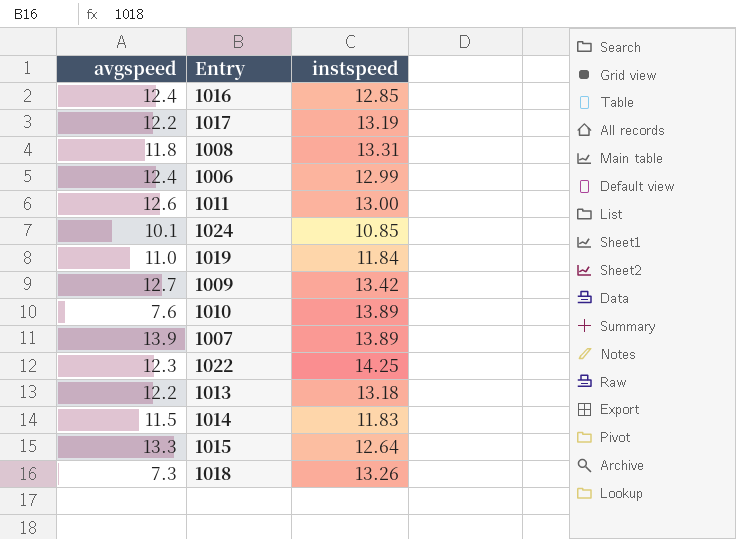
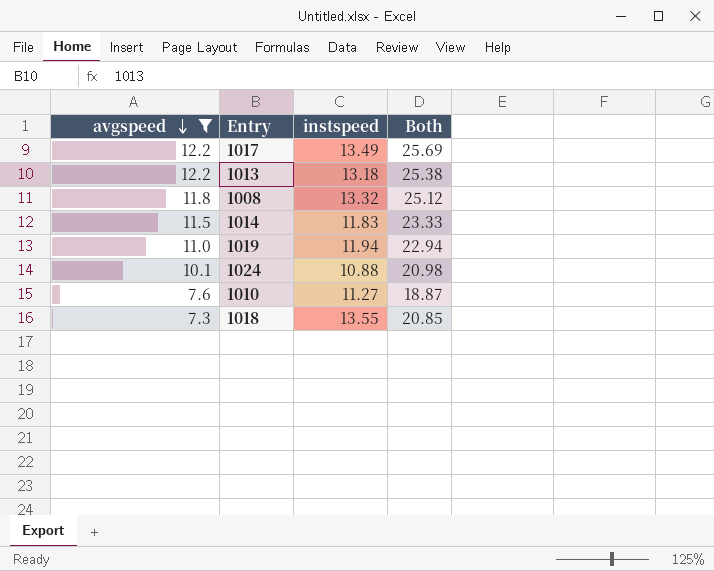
filter: none -> avgspeed <= 12.2
row order: none -> avgspeed descending
column Both | formula: none -> [avgspeed] + [instspeed]
1017 | instspeed: 13.19 -> 13.49
1008 | instspeed: 13.31 -> 13.32
1019 | instspeed: 11.84 -> 11.94
1024 | instspeed: 10.85 -> 10.88
1010 | instspeed: 13.89 -> 11.27
1018 | instspeed: 13.26 -> 13.55

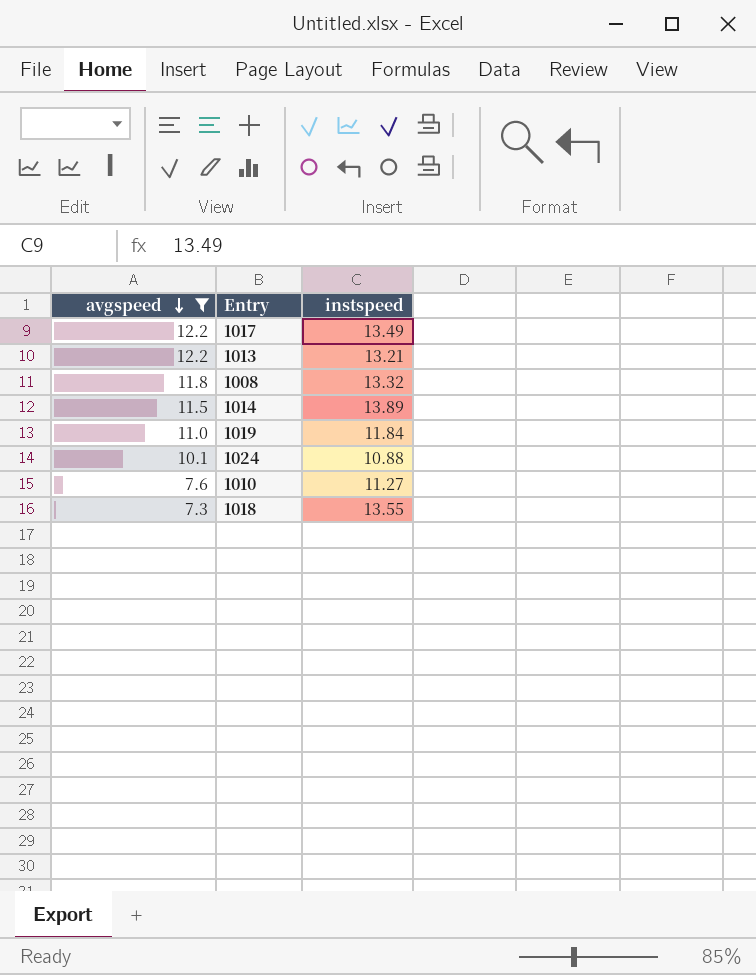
column Both | formula: [avgspeed] + [instspeed] -> none
1013 | instspeed: 13.18 -> 13.21
1014 | instspeed: 11.83 -> 13.89
1019 | instspeed: 11.94 -> 11.84

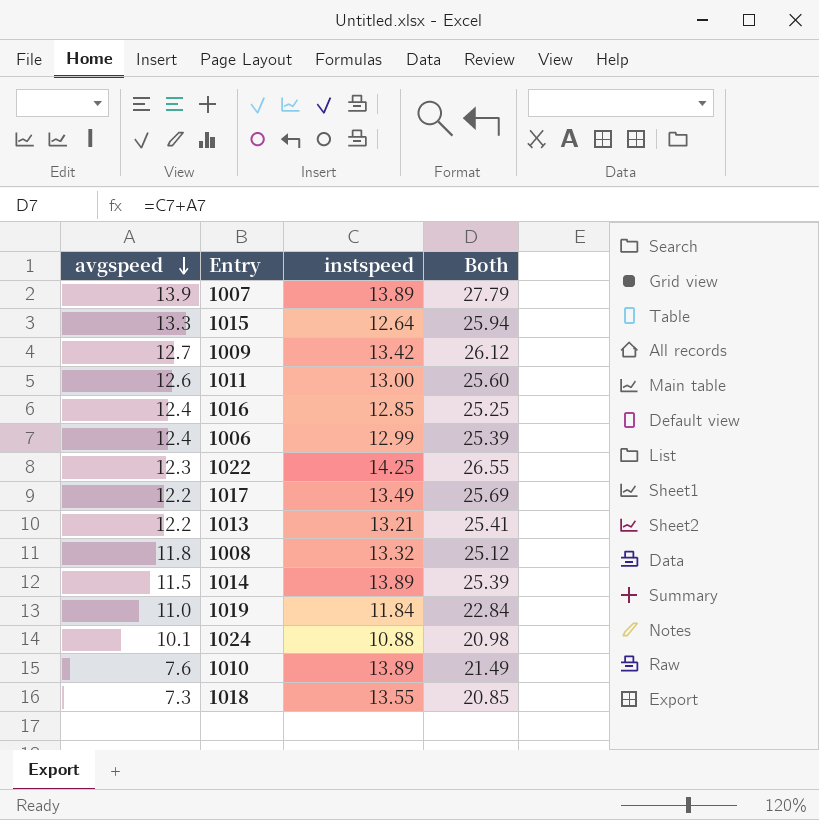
filter: avgspeed <= 12.2 -> none
column Both | formula: none -> [avgspeed] + [instspeed]
1010 | instspeed: 11.27 -> 13.89

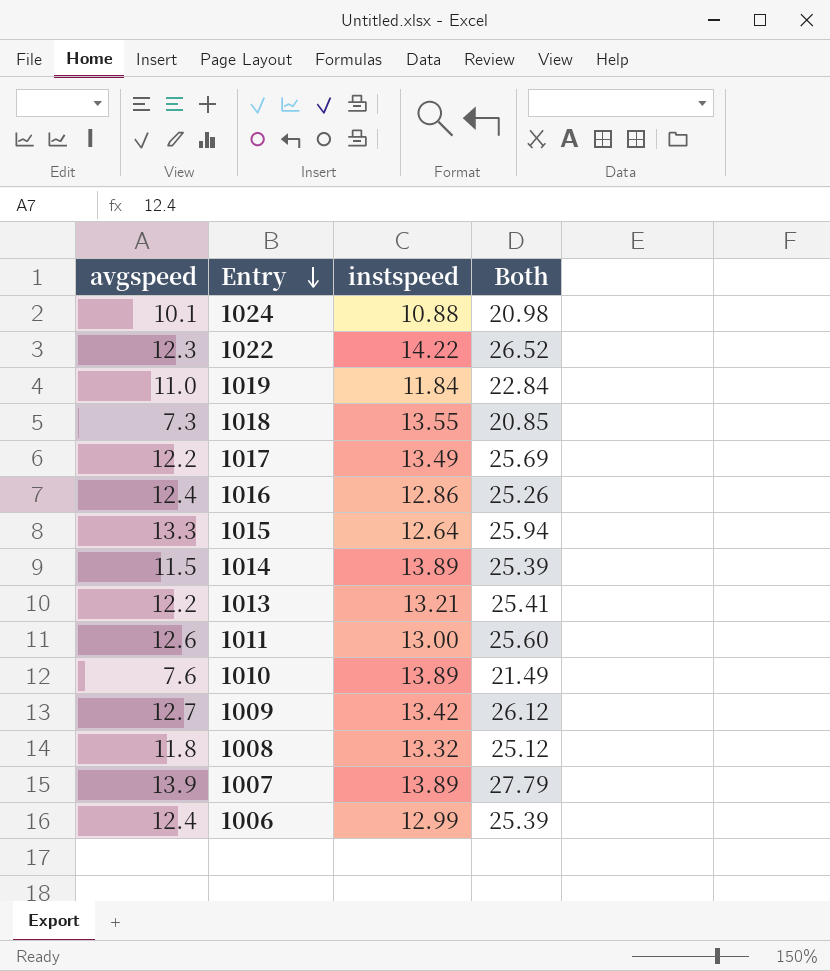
row order: avgspeed descending -> Entry descending
1022 | instspeed: 14.25 -> 14.22
1022 | Both: 26.55 -> 26.52
1016 | instspeed: 12.85 -> 12.86
1016 | Both: 25.25 -> 25.26

